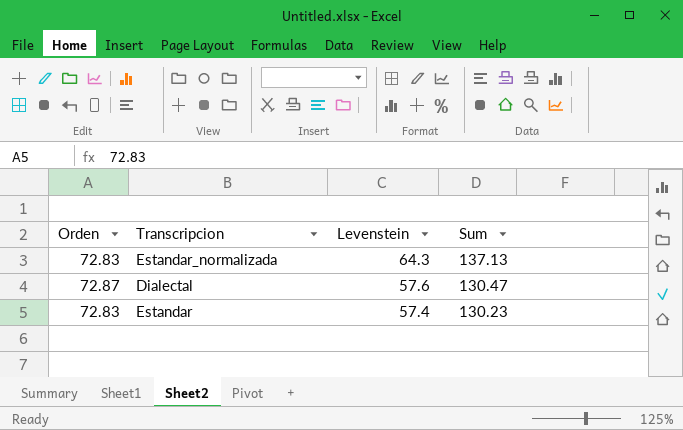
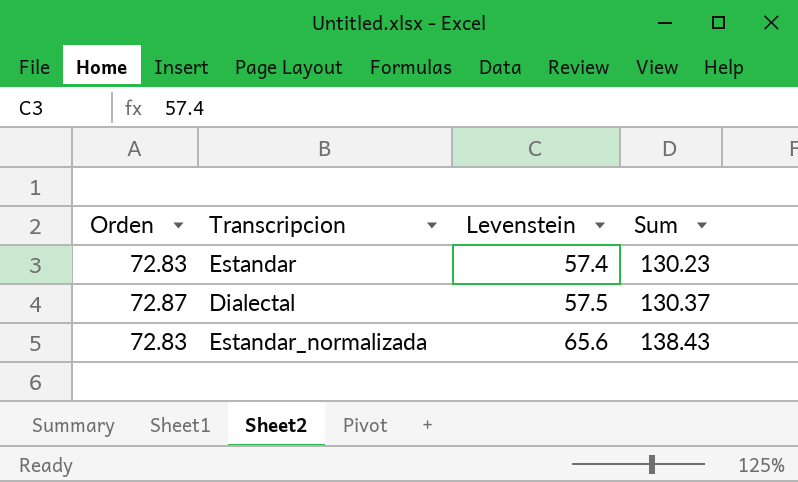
row order: Levenstein descending -> Levenstein ascending
Dialectal | Levenstein: 57.6 -> 57.5
Dialectal | Sum: 130.47 -> 130.37
Estandar_normalizada | Levenstein: 64.3 -> 65.6
Estandar_normalizada | Sum: 137.13 -> 138.43

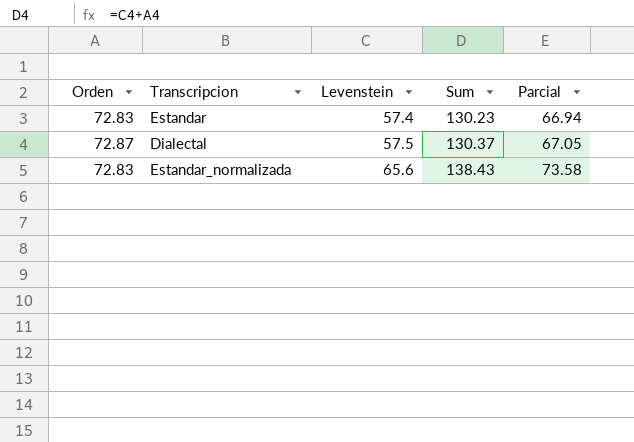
column Parcial | position: none -> 5

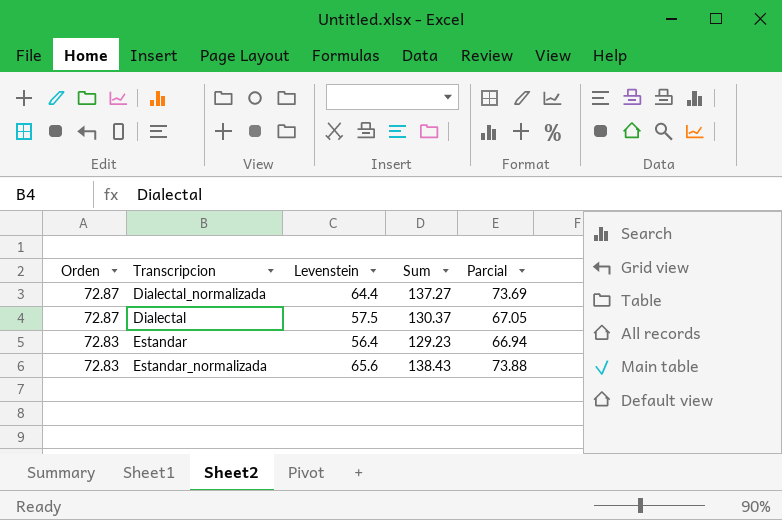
row order: Levenstein ascending -> Orden descending
row Dialectal_normalizada: none -> 72.87 | 64.4 | 137.27 | 73.69
Estandar | Levenstein: 57.4 -> 56.4
Estandar | Sum: 130.23 -> 129.23
Estandar_normalizada | Parcial: 73.58 -> 73.88

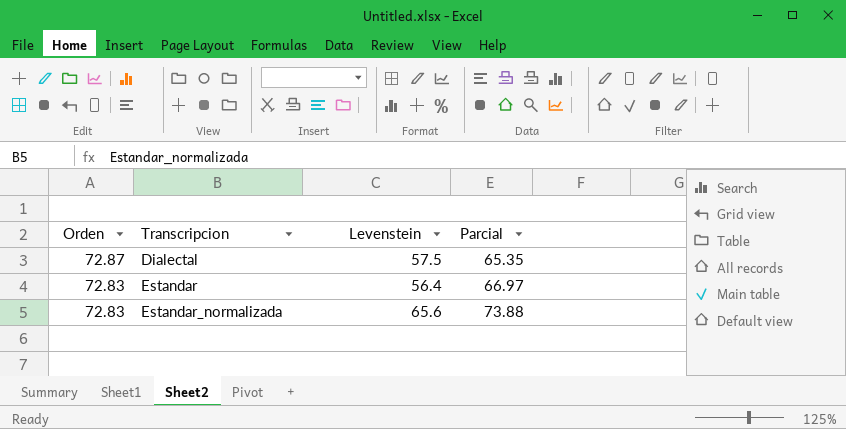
column Sum | formula: [Orden] + [Levenstein] -> none
row Dialectal_normalizada: 72.87 | 64.4 | 137.27 | 73.69 -> none
Dialectal | Parcial: 67.05 -> 65.35
Estandar | Parcial: 66.94 -> 66.97

